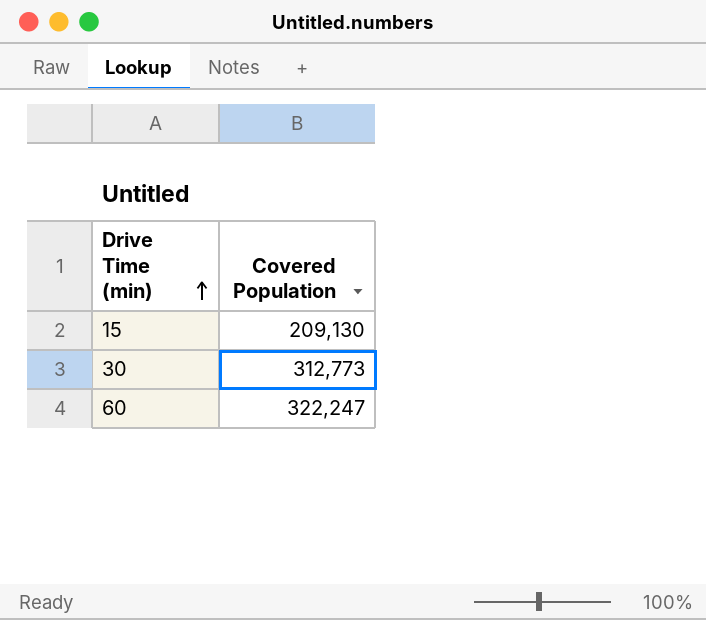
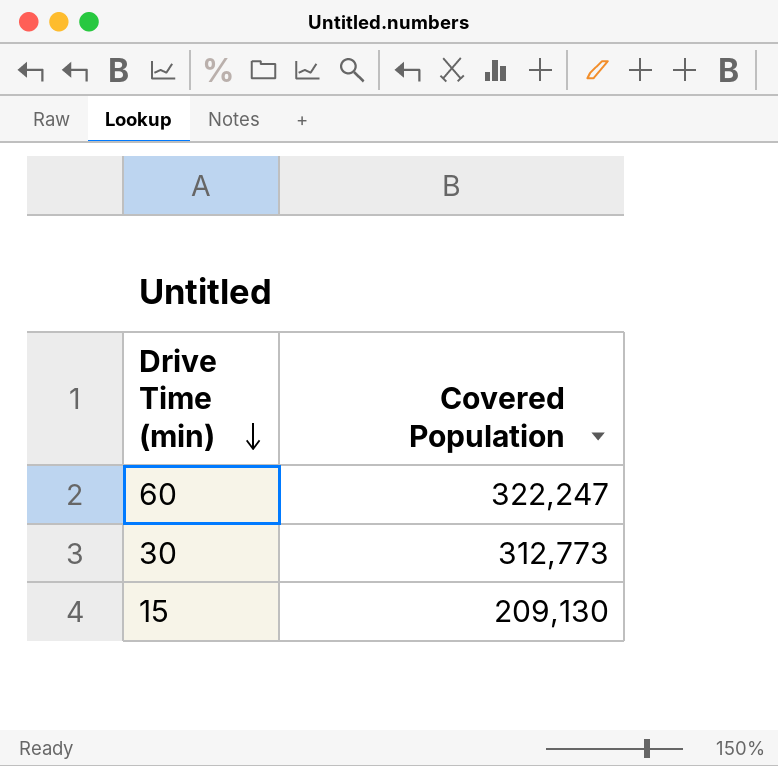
row order: Drive Time (min) ascending -> Drive Time (min) descending

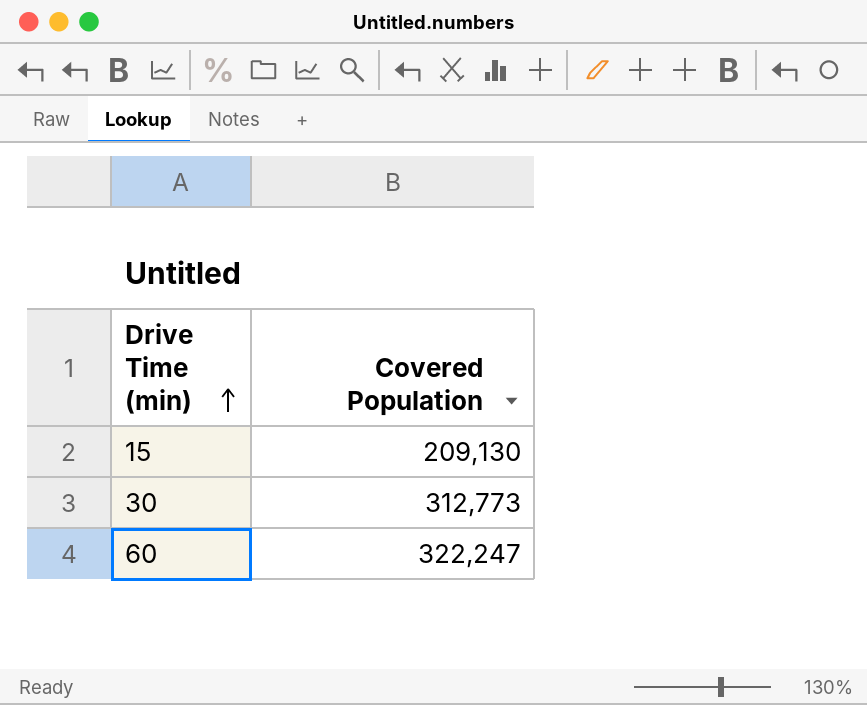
row order: Drive Time (min) descending -> Drive Time (min) ascending

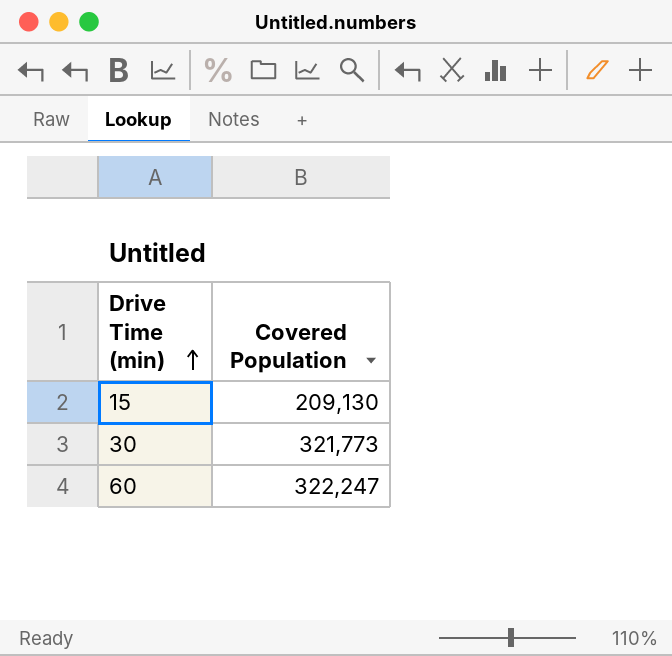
30 | Covered Population: 312,773 -> 321,773

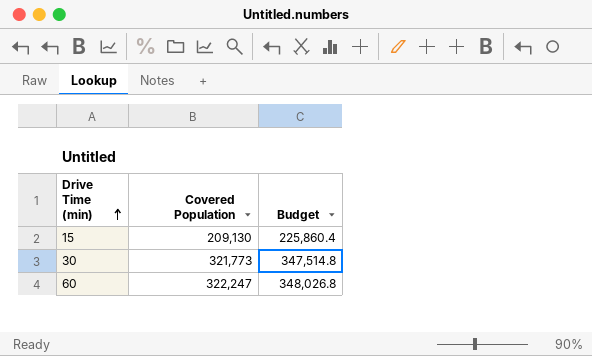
column Budget | formula: none -> [Covered Population] * 1.08

